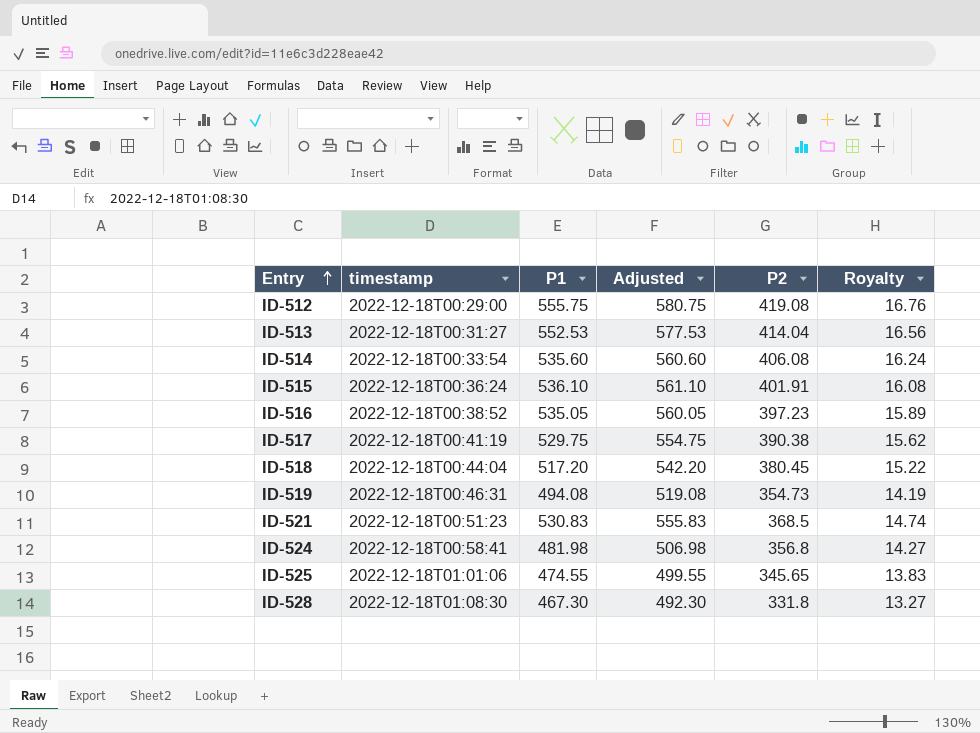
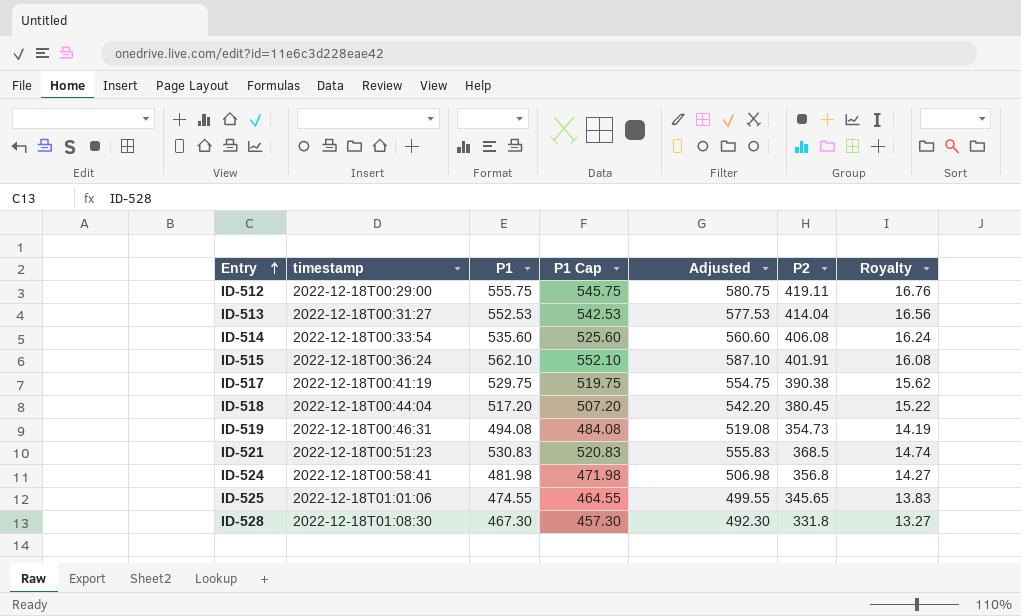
column P1 Cap | formula: none -> [P1] - 10
row ID-516: 2022-12-18T00:38:52 | 535.05 | 560.05 | 397.23 | 15.89 -> none
ID-512 | P2: 419.08 -> 419.11
ID-515 | P1: 536.10 -> 562.10
ID-515 | Adjusted: 561.10 -> 587.10

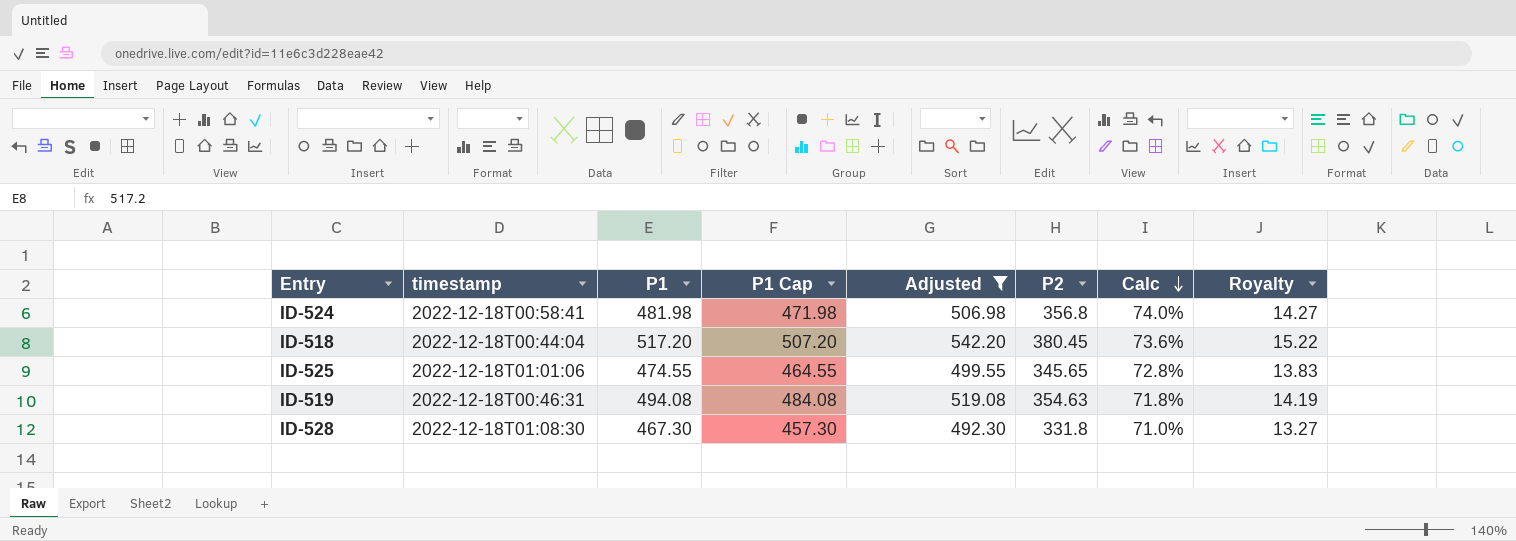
filter: none -> Adjusted <= 542.20
row order: Entry ascending -> Calc descending
column Calc | formula: none -> [P2] / [P1]
ID-519 | P2: 354.73 -> 354.63

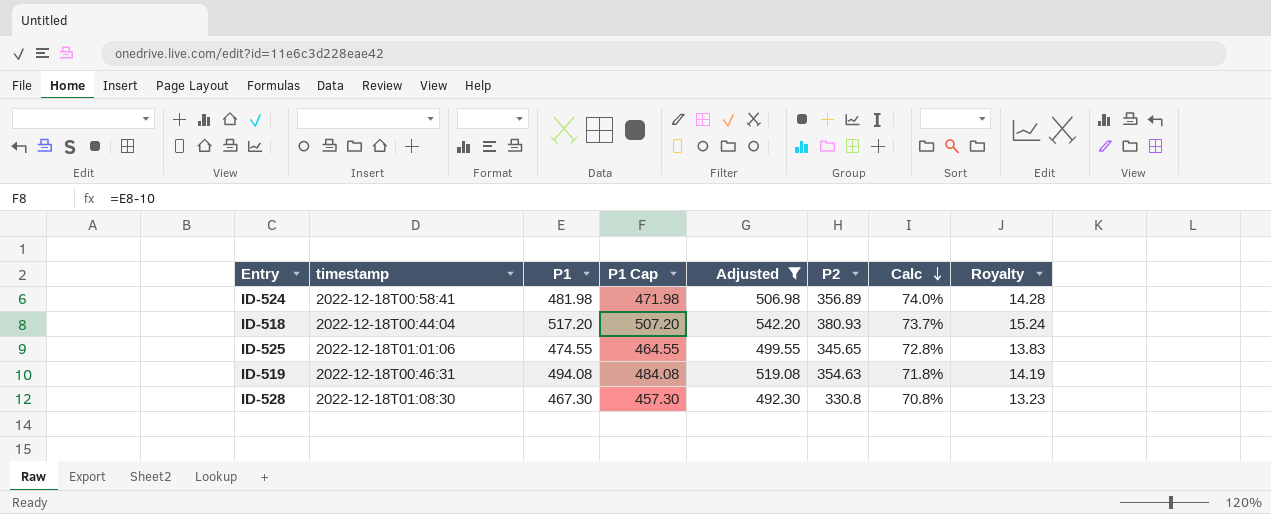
ID-524 | P2: 356.8 -> 356.89
ID-524 | Royalty: 14.27 -> 14.28
ID-518 | P2: 380.45 -> 380.93
ID-518 | Calc: 73.6% -> 73.7%
ID-518 | Royalty: 15.22 -> 15.24
ID-528 | P2: 331.8 -> 330.8
ID-528 | Calc: 71.0% -> 70.8%
ID-528 | Royalty: 13.27 -> 13.23

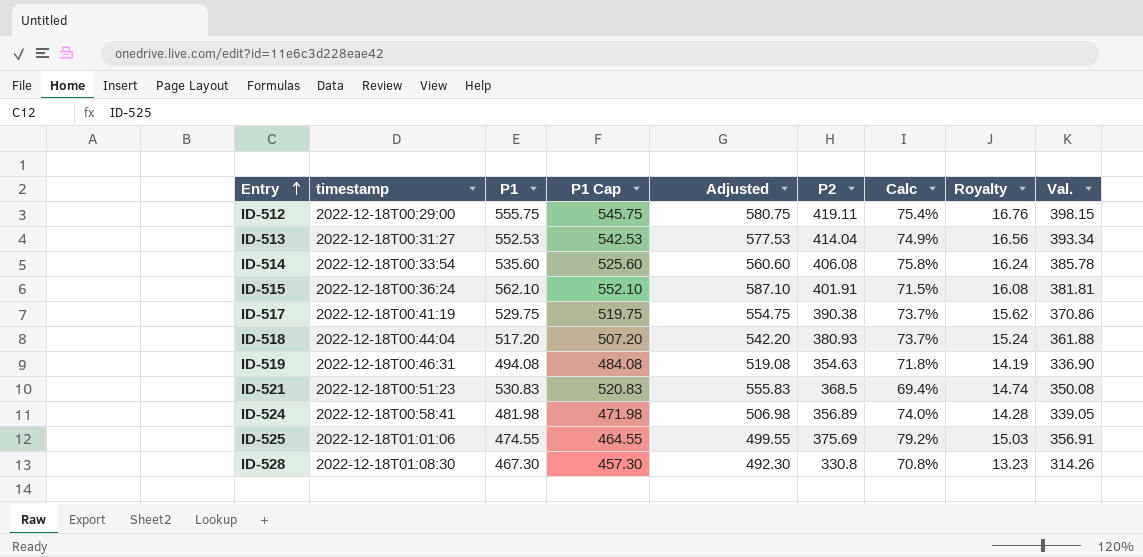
filter: Adjusted <= 542.20 -> none
row order: Calc descending -> Entry ascending
column Val. | formula: none -> [P2] * 0.95
ID-525 | P2: 345.65 -> 375.69
ID-525 | Calc: 72.8% -> 79.2%
ID-525 | Royalty: 13.83 -> 15.03

